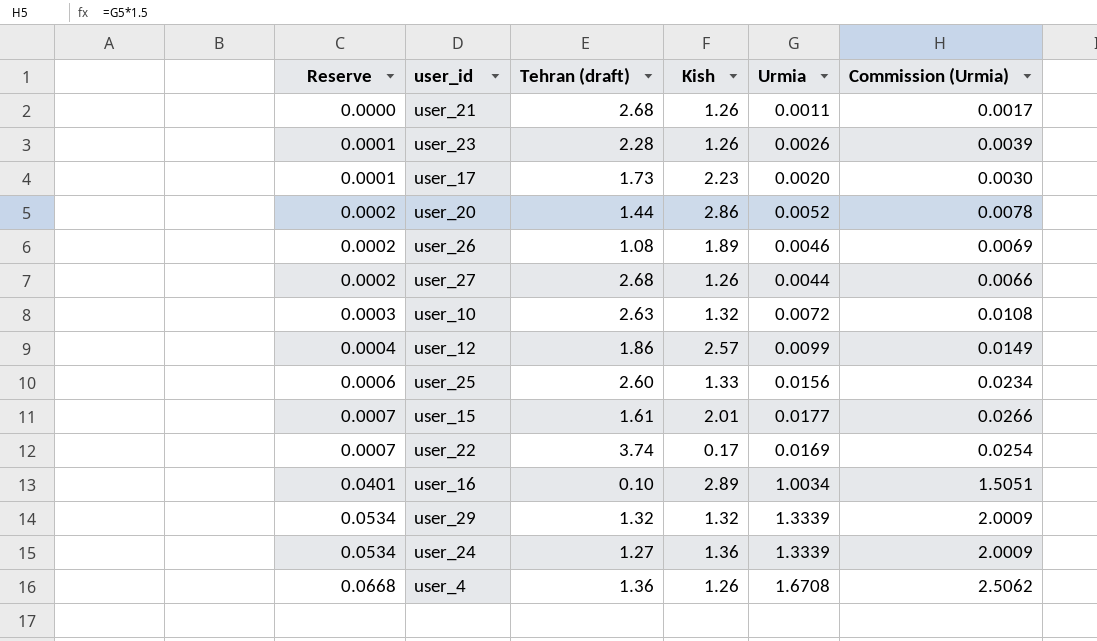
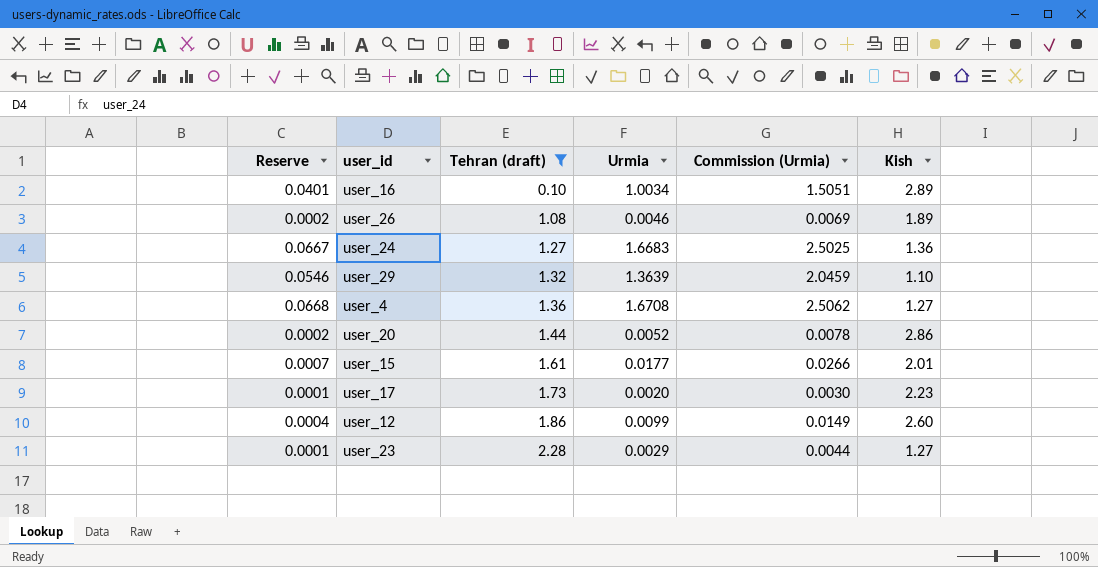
filter: none -> Tehran (draft) <= 2.28
row order: Reserve ascending -> Tehran (draft) ascending
column Kish | position: 4 -> 6
user_24 | Reserve: 0.0534 -> 0.0667
user_24 | Urmia: 1.3339 -> 1.6683
user_24 | Commission (Urmia): 2.0009 -> 2.5025
user_29 | Reserve: 0.0534 -> 0.0546
user_29 | Urmia: 1.3339 -> 1.3639
user_29 | Commission (Urmia): 2.0009 -> 2.0459
user_29 | Kish: 1.32 -> 1.10
user_4 | Kish: 1.26 -> 1.27
user_12 | Kish: 2.57 -> 2.60
user_23 | Urmia: 0.0026 -> 0.0029
user_23 | Commission (Urmia): 0.0039 -> 0.0044
user_23 | Kish: 1.26 -> 1.27

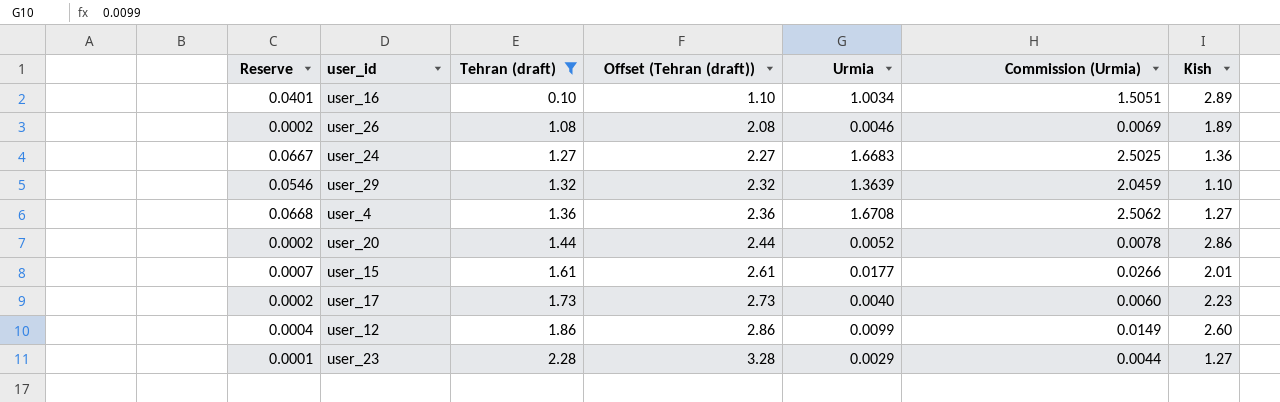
column Offset (Tehran (draft)) | formula: none -> [Tehran (draft)] + 1
user_17 | Reserve: 0.0001 -> 0.0002
user_17 | Urmia: 0.0020 -> 0.0040
user_17 | Commission (Urmia): 0.0030 -> 0.0060

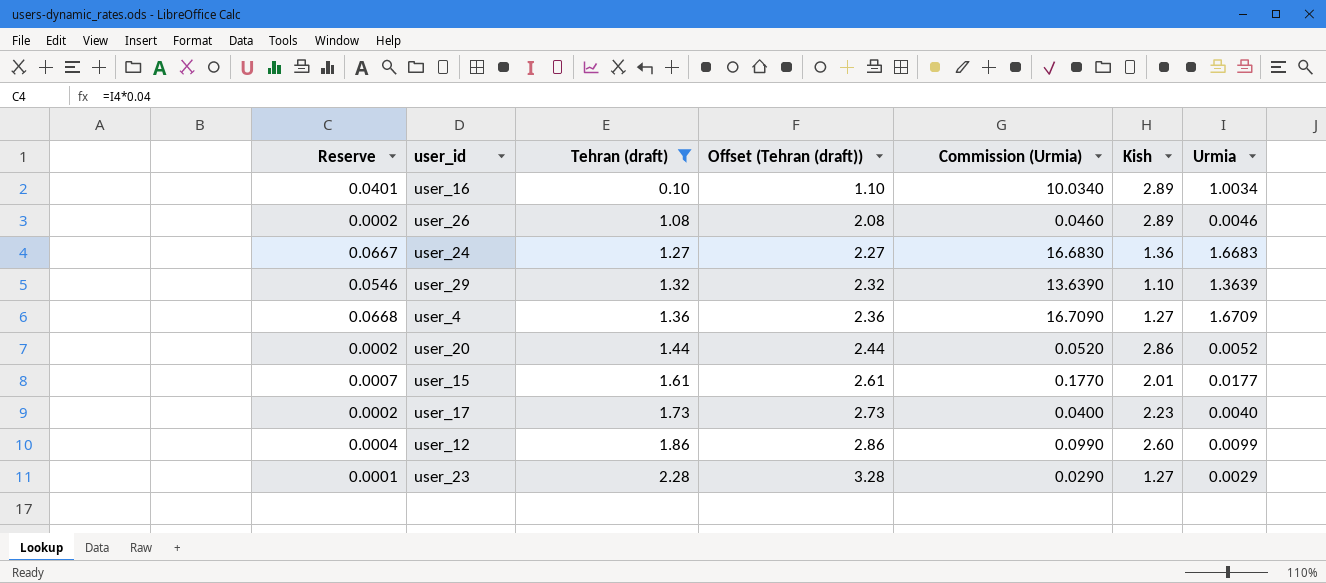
column Commission (Urmia) | formula: [Urmia] * 1.5 -> [Urmia] * 10
column Urmia | position: 5 -> 7
user_26 | Kish: 1.89 -> 2.89
user_4 | Urmia: 1.6708 -> 1.6709

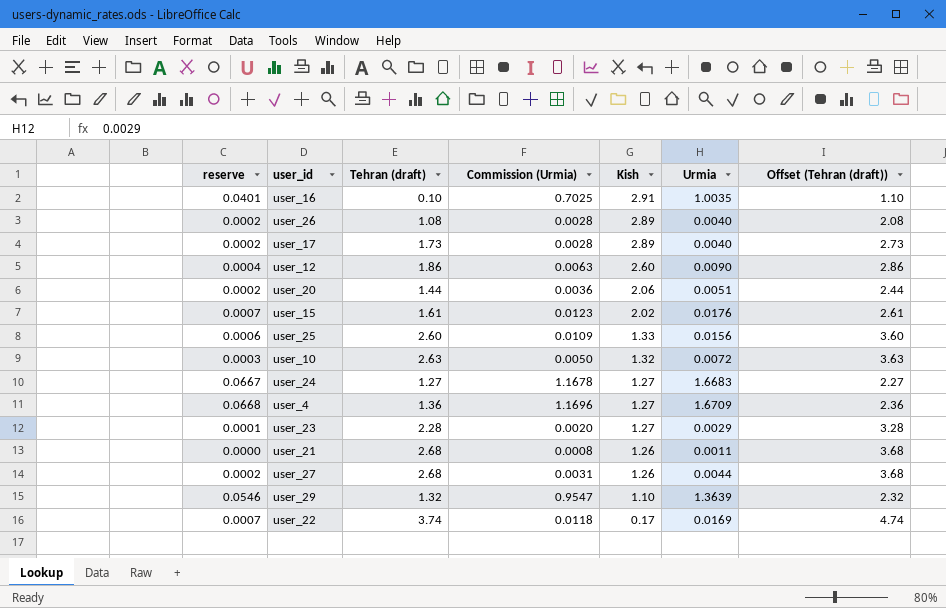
filter: Tehran (draft) <= 2.28 -> none
row order: Tehran (draft) ascending -> Kish descending
column name: Reserve -> reserve
column Commission (Urmia) | formula: [Urmia] * 10 -> [Urmia] * 0.7
column Offset (Tehran (draft)) | position: 4 -> 7
user_16 | Kish: 2.89 -> 2.91
user_16 | Urmia: 1.0034 -> 1.0035
user_26 | Urmia: 0.0046 -> 0.0040
user_17 | Kish: 2.23 -> 2.89
user_12 | Urmia: 0.0099 -> 0.0090
user_20 | Kish: 2.86 -> 2.06
user_20 | Urmia: 0.0052 -> 0.0051
user_15 | Kish: 2.01 -> 2.02
user_15 | Urmia: 0.0177 -> 0.0176
user_24 | Kish: 1.36 -> 1.27

